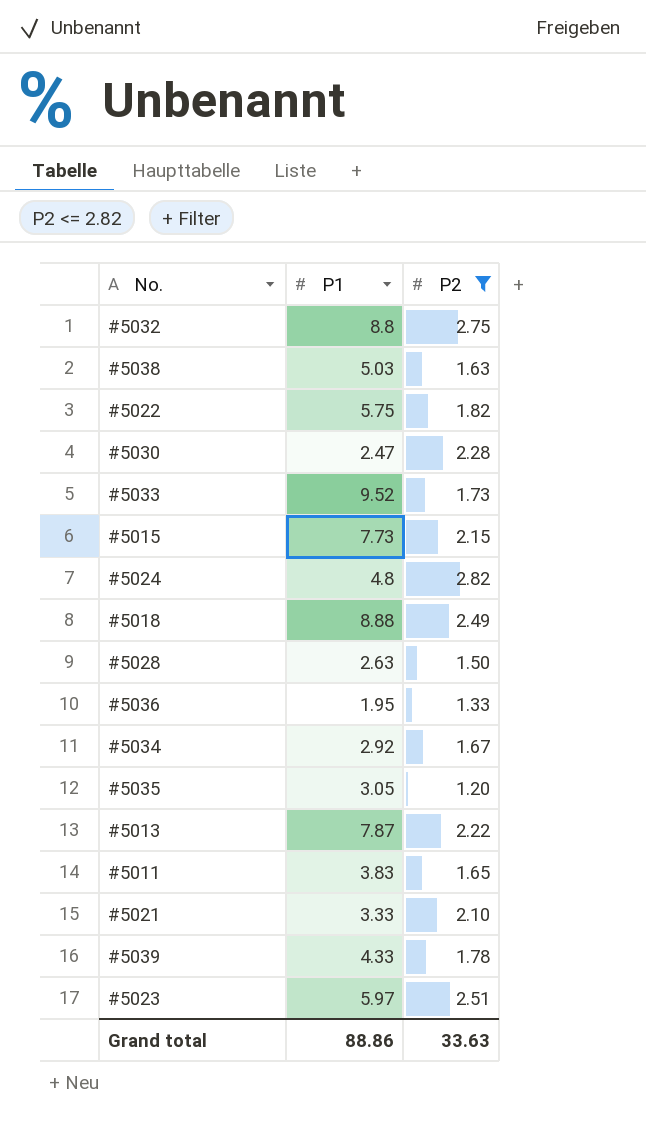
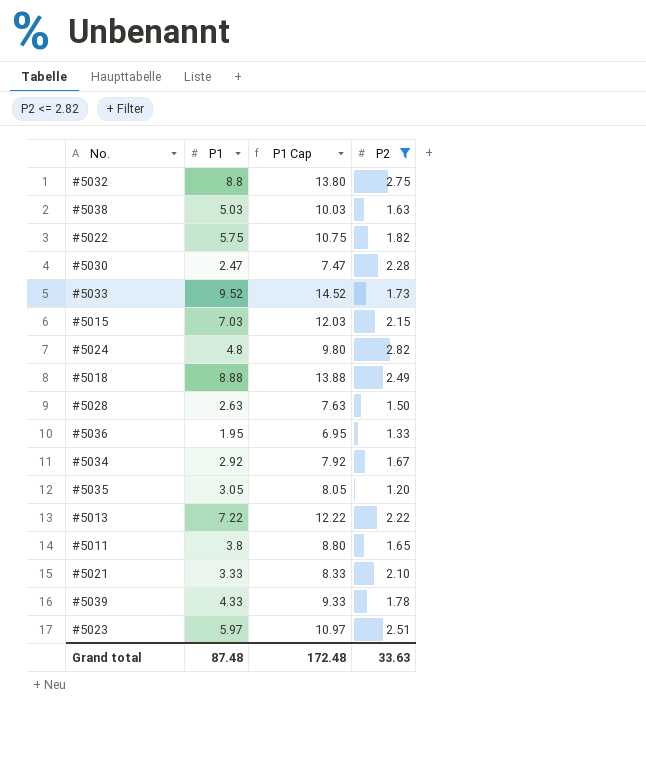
column P1 Cap | formula: none -> [P1] + 5
#5015 | P1: 7.73 -> 7.03
#5013 | P1: 7.87 -> 7.22
#5011 | P1: 3.83 -> 3.8
Grand total | P1: 88.86 -> 87.48

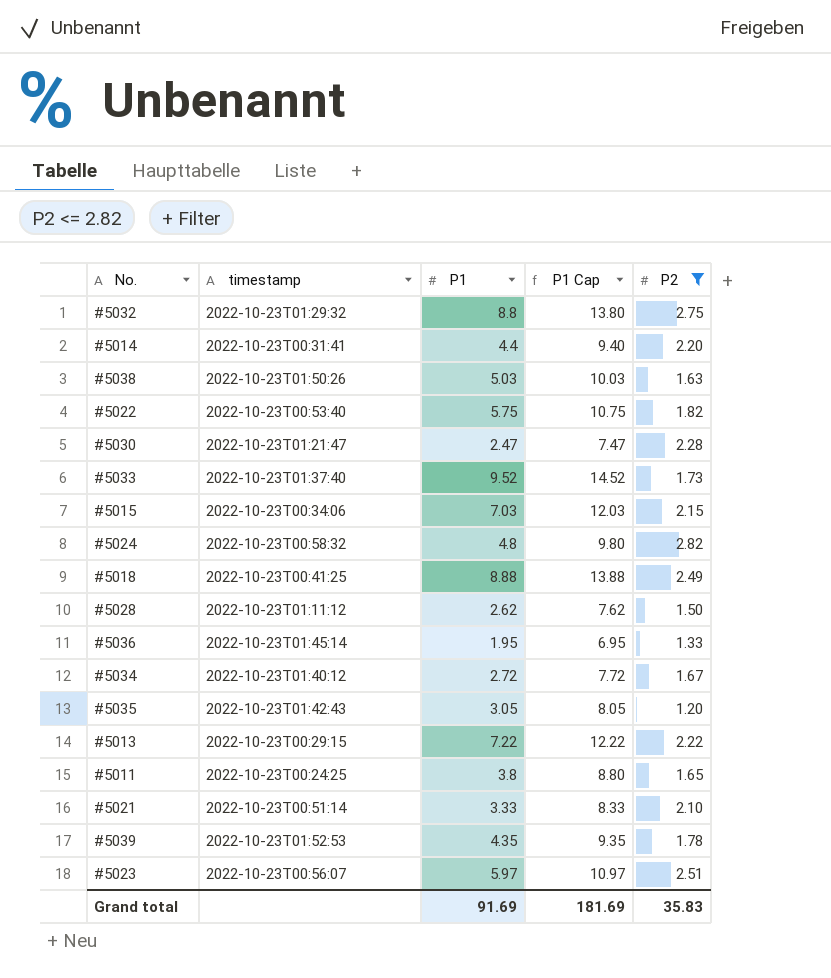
column timestamp | position: none -> 2
row #5014: none -> 2022-10-23T00:31:41 | 4.4 | 9.40 | 2.20
#5028 | P1: 2.63 -> 2.62
#5028 | P1 Cap: 7.63 -> 7.62
#5034 | P1: 2.92 -> 2.72
#5034 | P1 Cap: 7.92 -> 7.72
#5039 | P1: 4.33 -> 4.35
#5039 | P1 Cap: 9.33 -> 9.35
Grand total | P1: 87.48 -> 91.69
Grand total | P1 Cap: 172.48 -> 181.69
Grand total | P2: 33.63 -> 35.83

